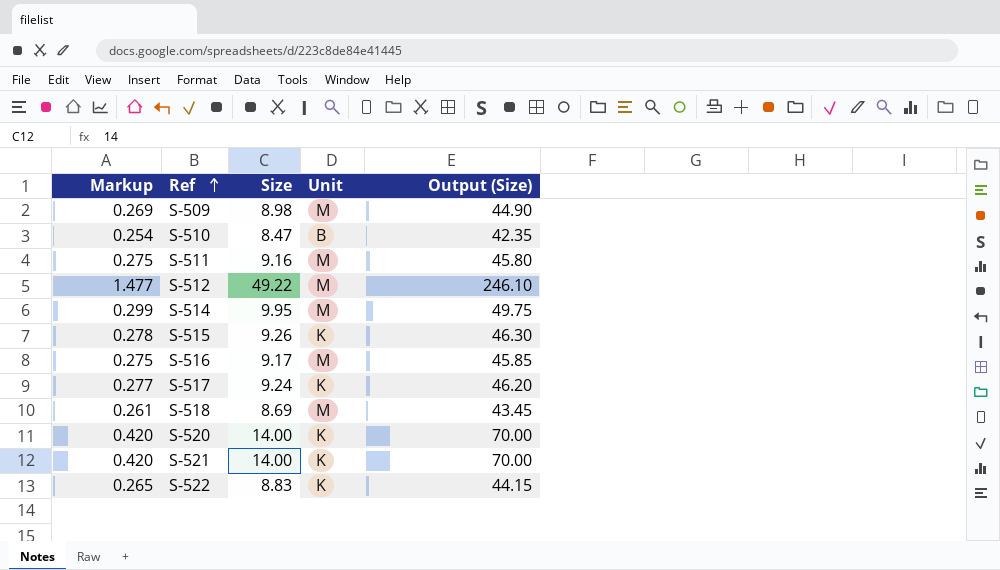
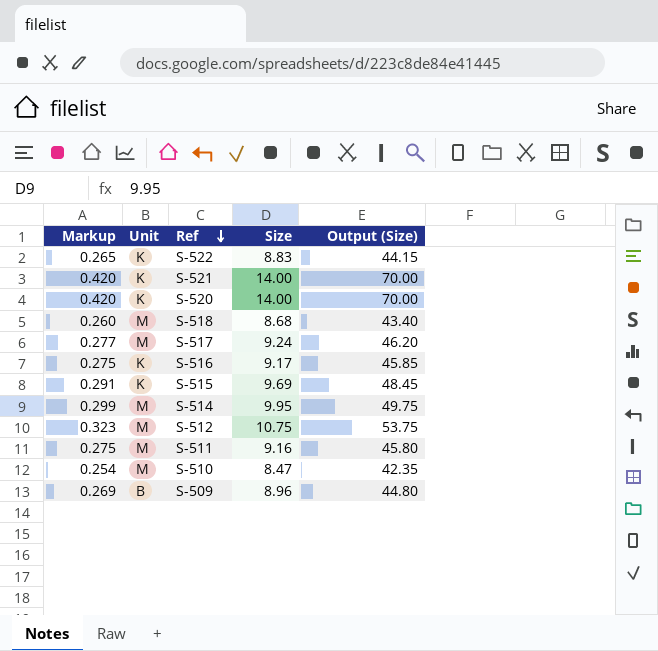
row order: Ref ascending -> Ref descending
column Unit | position: 4 -> 2
S-518 | Markup: 0.261 -> 0.260
S-518 | Size: 8.69 -> 8.68
S-518 | Output (Size): 43.45 -> 43.40
S-517 | Unit: K -> M
S-516 | Unit: M -> K
S-515 | Markup: 0.278 -> 0.291
S-515 | Size: 9.26 -> 9.69
S-515 | Output (Size): 46.30 -> 48.45
S-512 | Markup: 1.477 -> 0.323
S-512 | Size: 49.22 -> 10.75
S-512 | Output (Size): 246.10 -> 53.75
S-510 | Unit: B -> M
S-509 | Unit: M -> B
S-509 | Size: 8.98 -> 8.96
S-509 | Output (Size): 44.90 -> 44.80

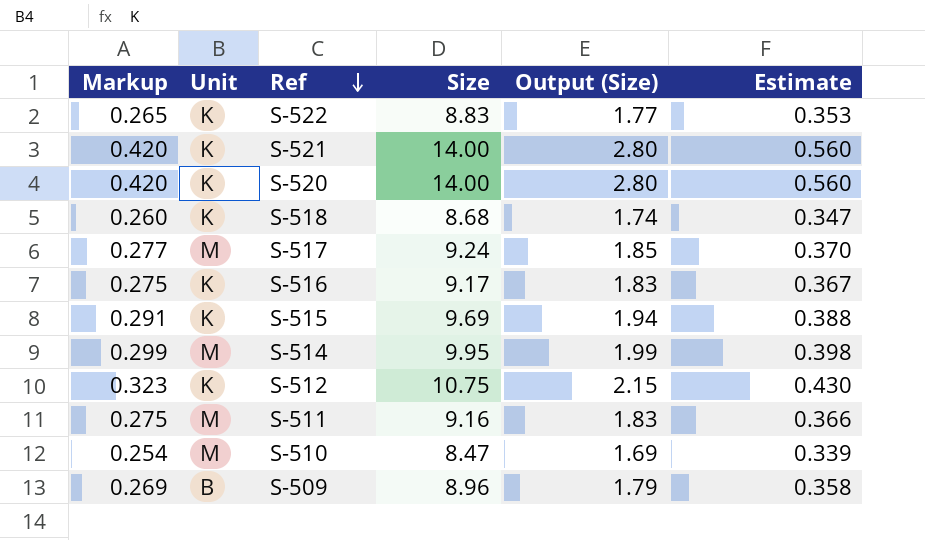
column Output (Size) | formula: [Size] * 5 -> [Size] * 0.2
column Estimate | formula: none -> [Size] * 0.04
S-518 | Unit: M -> K
S-512 | Unit: M -> K

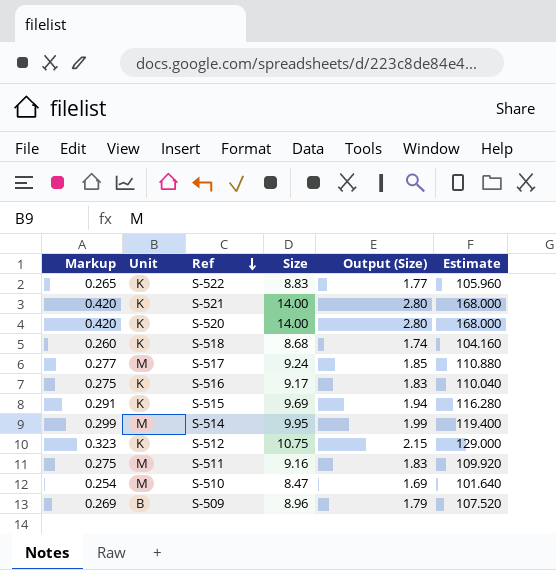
column Estimate | formula: [Size] * 0.04 -> [Size] * 12

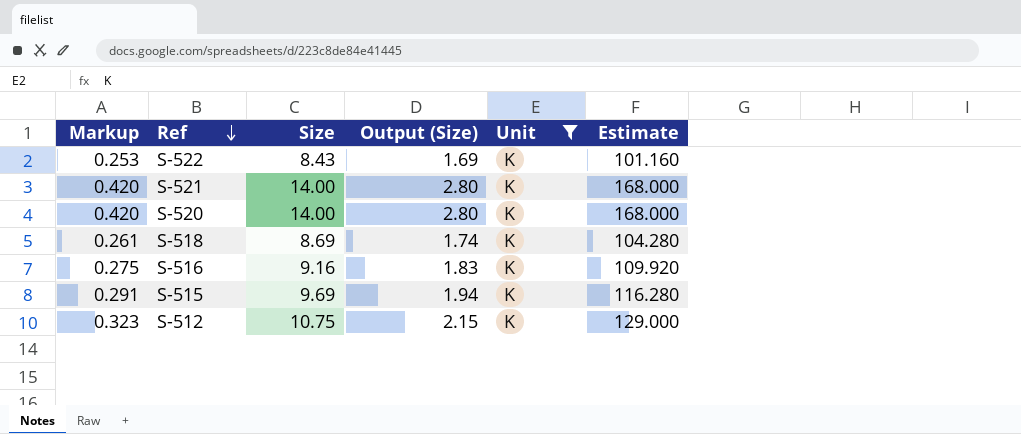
filter: none -> Unit = K
column Unit | position: 2 -> 5
S-522 | Markup: 0.265 -> 0.253
S-522 | Size: 8.83 -> 8.43
S-522 | Output (Size): 1.77 -> 1.69
S-522 | Estimate: 105.960 -> 101.160
S-518 | Markup: 0.260 -> 0.261
S-518 | Size: 8.68 -> 8.69
S-518 | Estimate: 104.160 -> 104.280
S-516 | Size: 9.17 -> 9.16
S-516 | Estimate: 110.040 -> 109.920

